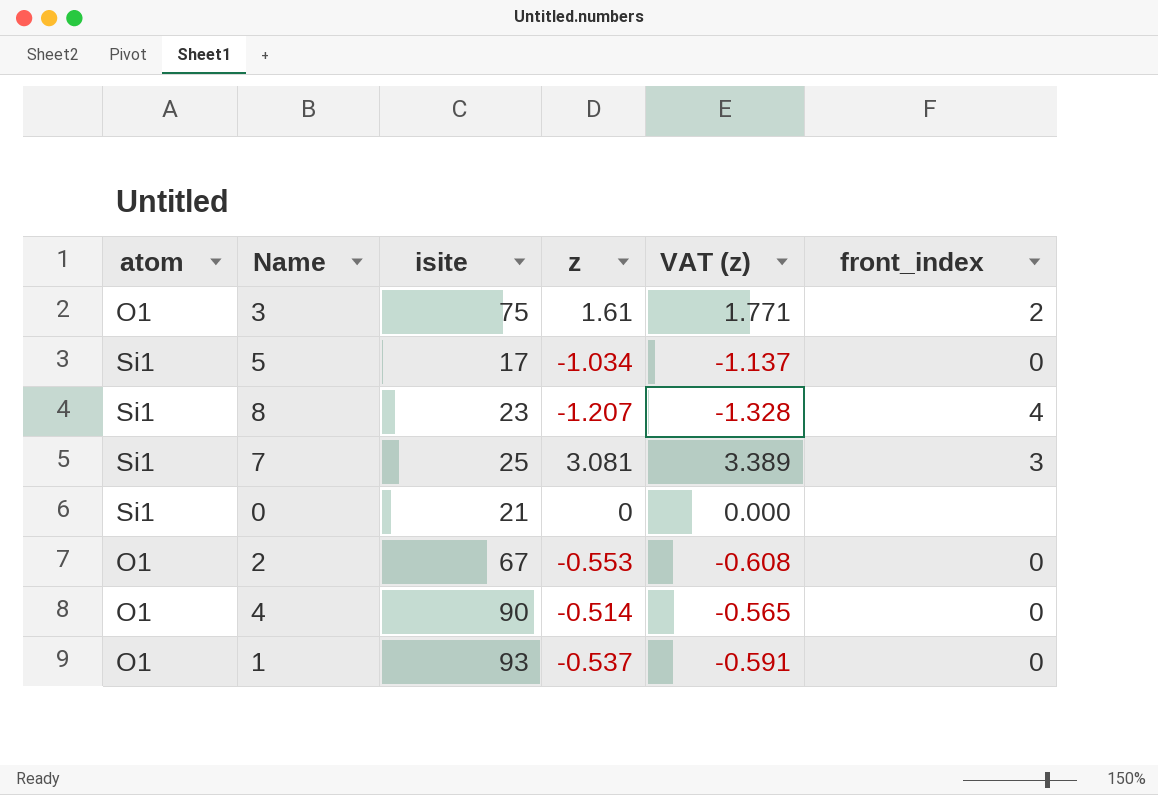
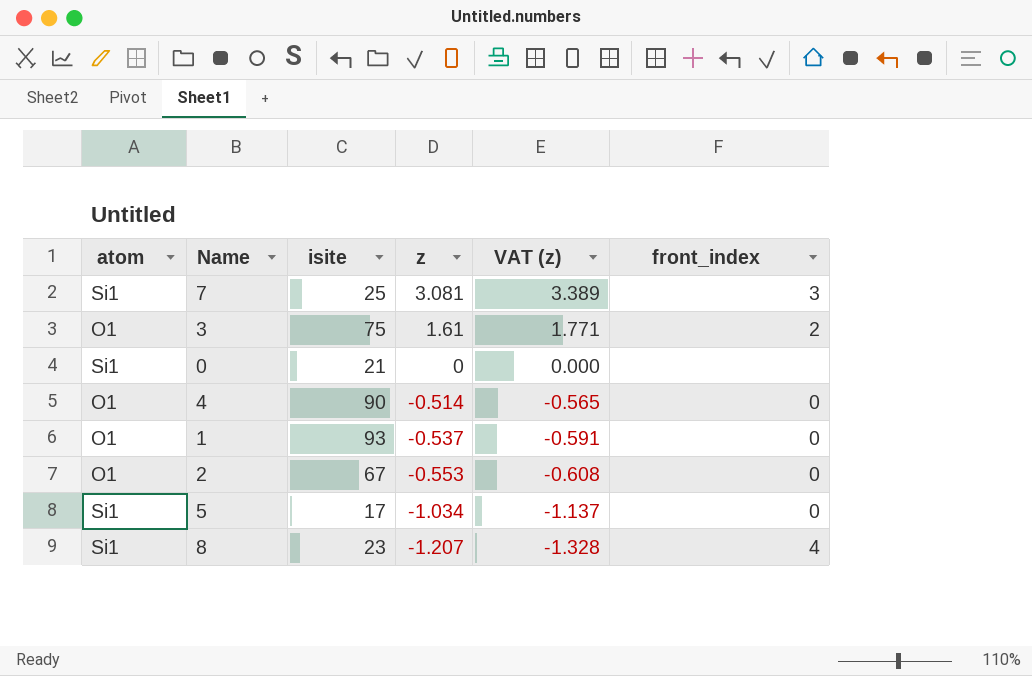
row order: none -> z descending

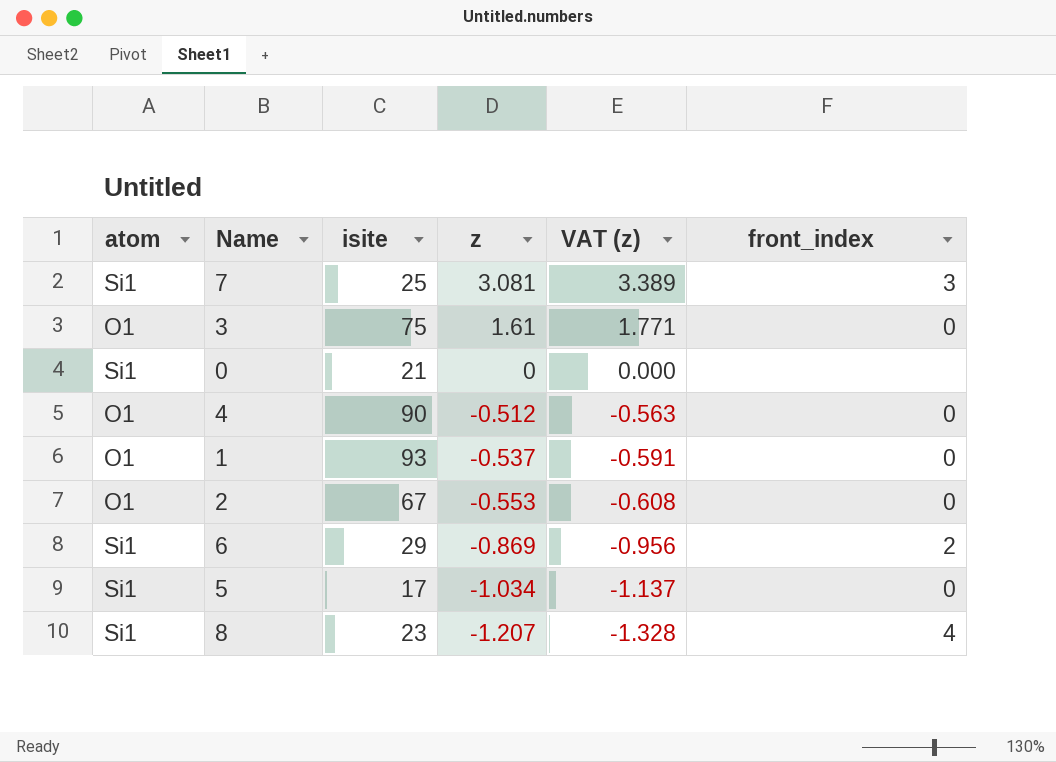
3 | front_index: 2 -> 0
4 | z: -0.514 -> -0.512
4 | VAT (z): -0.565 -> -0.563
row 6: none -> Si1 | 29 | -0.869 | -0.956 | 2

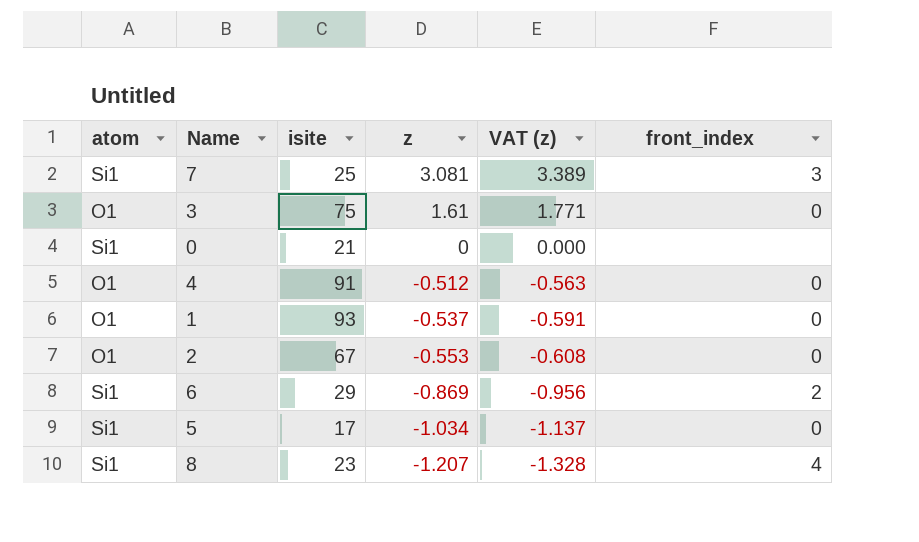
4 | isite: 90 -> 91

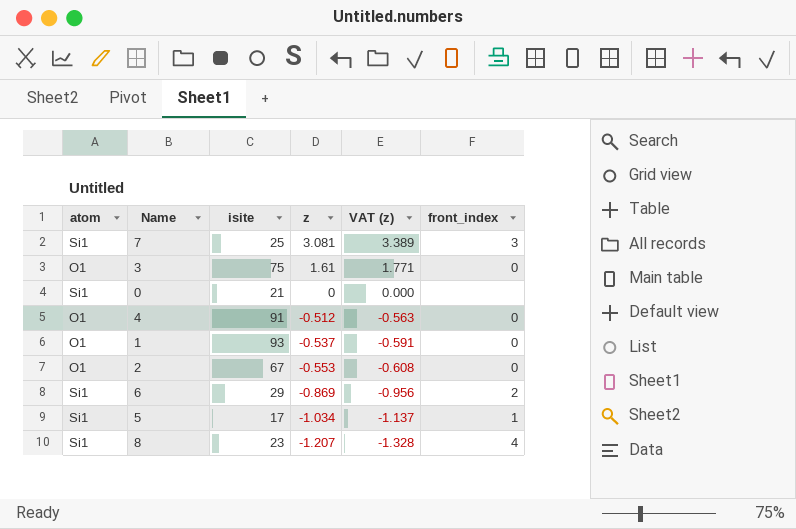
5 | front_index: 0 -> 1

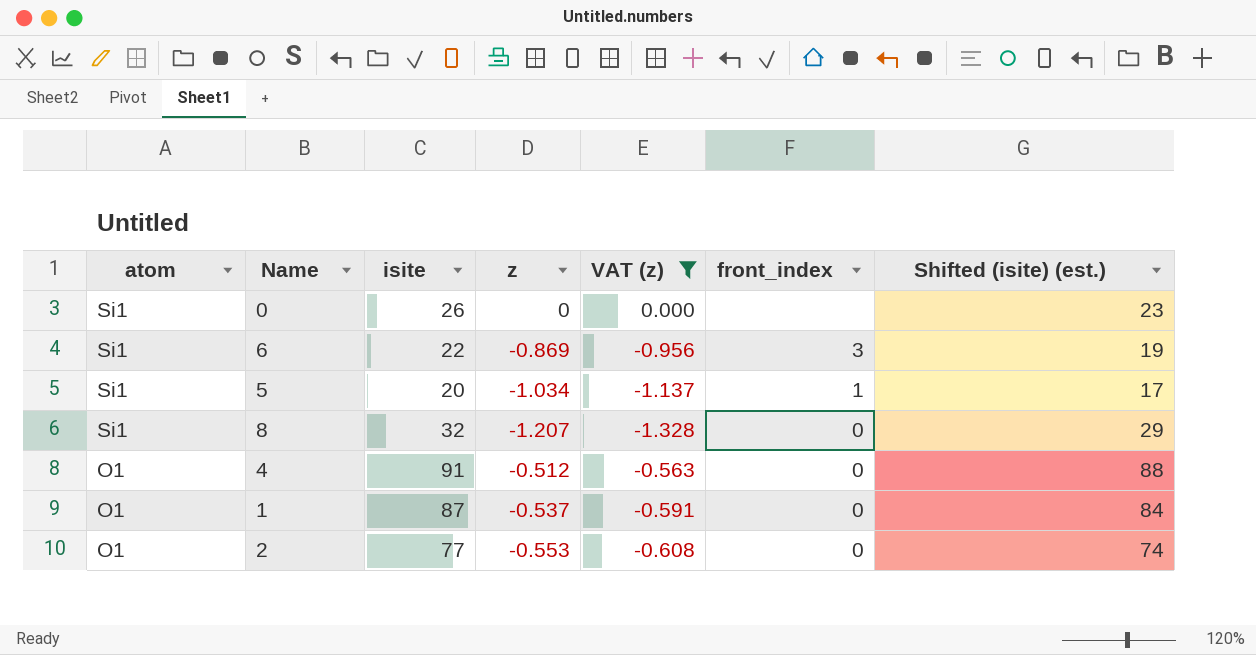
filter: none -> VAT (z) <= 0.000
row order: z descending -> atom descending
column Shifted (isite) (est.) | formula: none -> [isite] - 3
0 | isite: 21 -> 26
6 | isite: 29 -> 22
6 | front_index: 2 -> 3
5 | isite: 17 -> 20
8 | isite: 23 -> 32
8 | front_index: 4 -> 0
1 | isite: 93 -> 87
2 | isite: 67 -> 77

